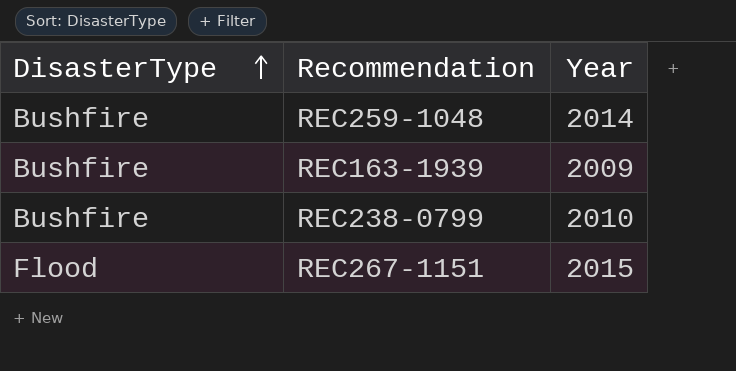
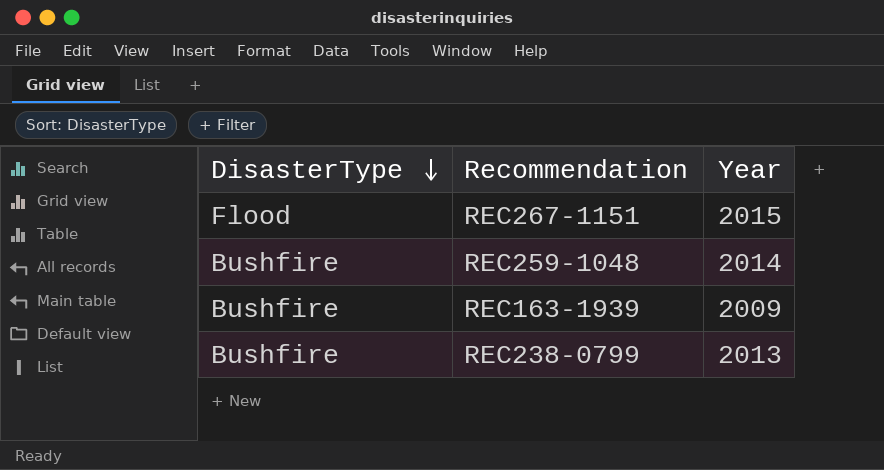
row order: DisasterType ascending -> DisasterType descending
REC238-0799 | Year: 2010 -> 2013

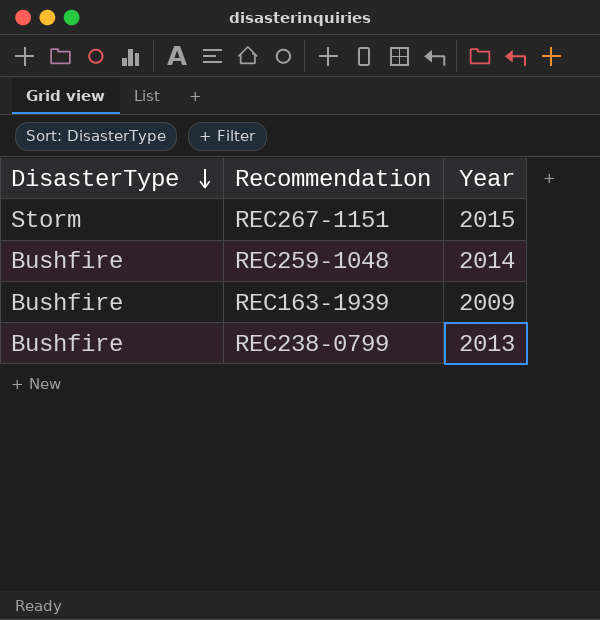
REC267-1151 | DisasterType: Flood -> Storm

